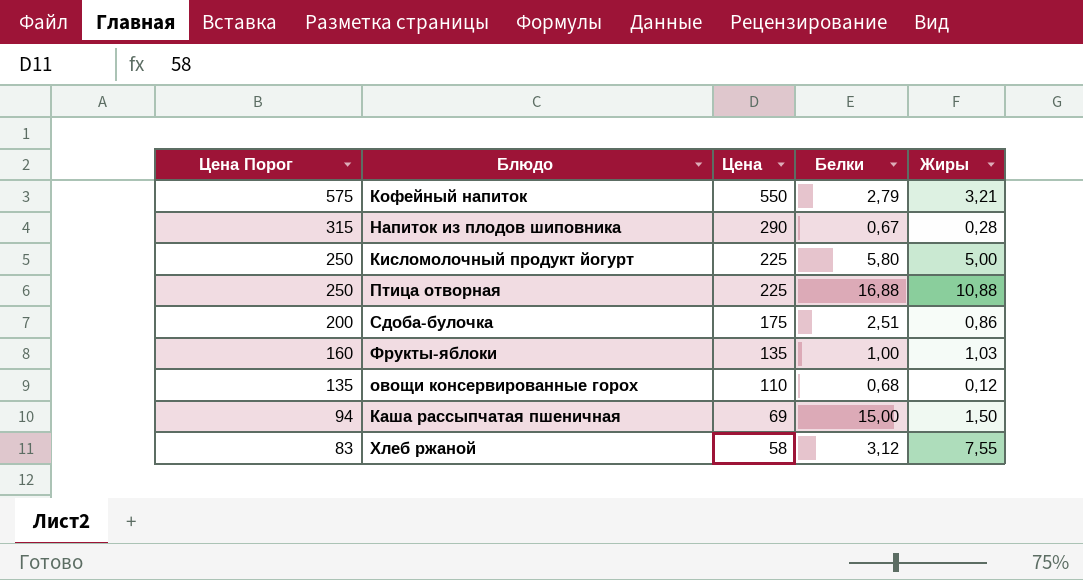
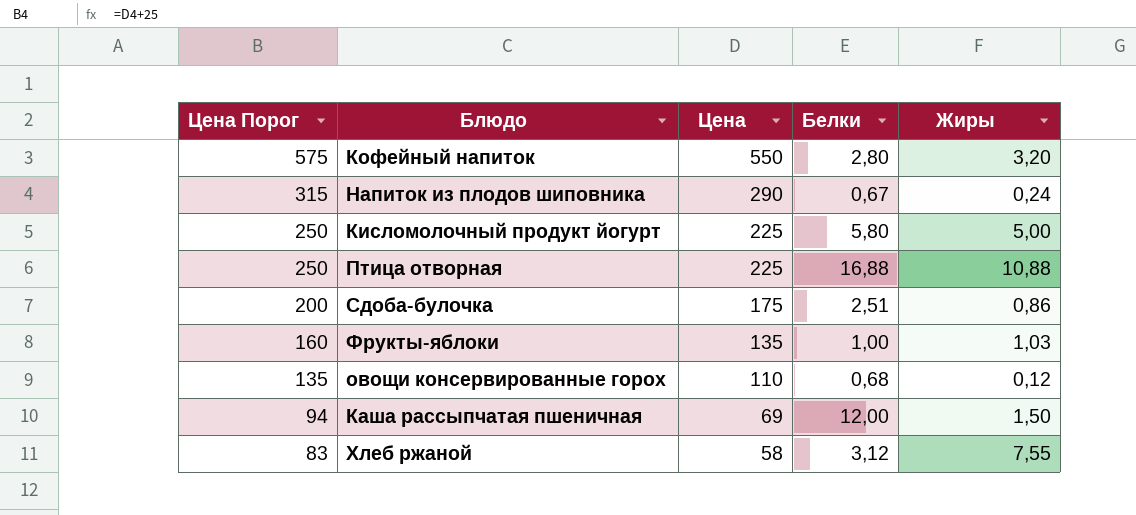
Кофейный напиток | Белки: 2,79 -> 2,80
Кофейный напиток | Жиры: 3,21 -> 3,20
Напиток из плодов шиповника | Жиры: 0,28 -> 0,24
Каша рассыпчатая пшеничная | Белки: 15,00 -> 12,00

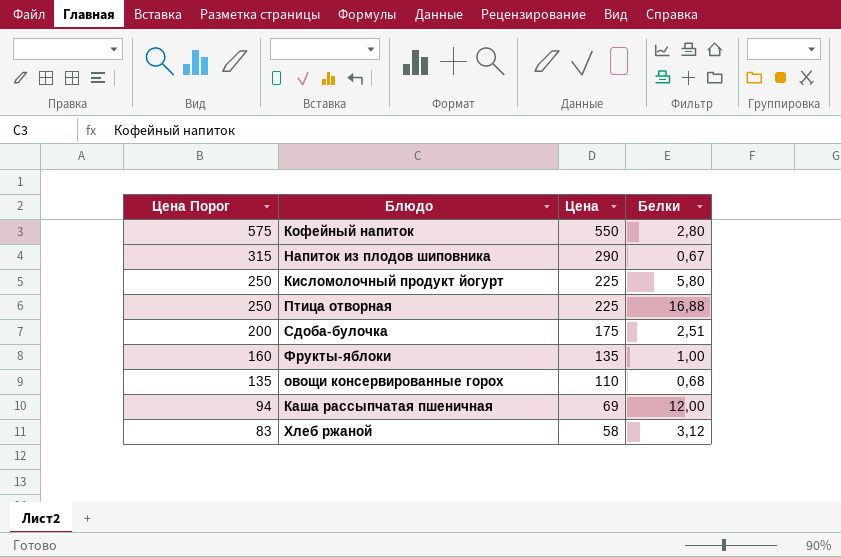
column Жиры | position: 5 -> none

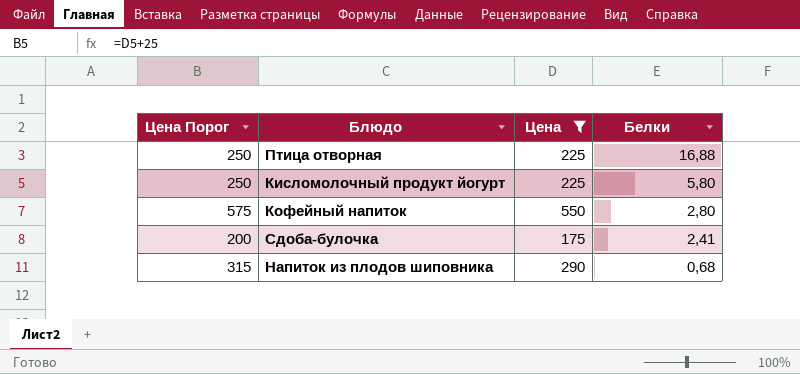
filter: none -> Цена >= 175
row order: Цена Порог descending -> Белки descending
Сдоба-булочка | Белки: 2,51 -> 2,41
Напиток из плодов шиповника | Белки: 0,67 -> 0,68

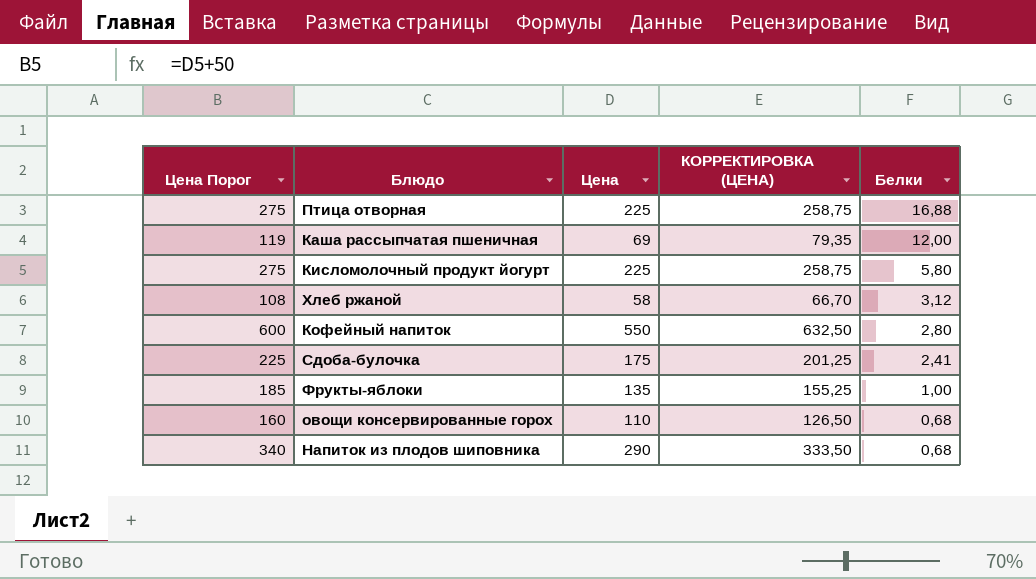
filter: Цена >= 175 -> none
column Цена Порог | formula: [Цена] + 25 -> [Цена] + 50
column КОРРЕКТИРОВКА (ЦЕНА) | formula: none -> [Цена] * 1,15

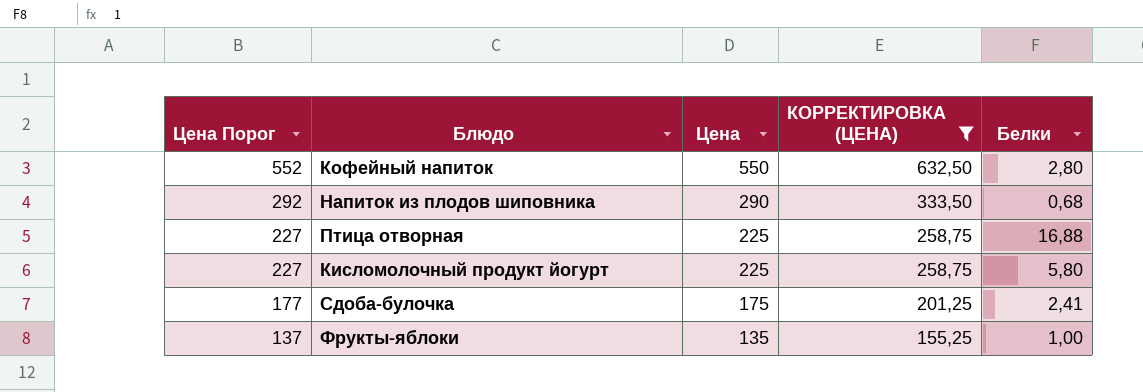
filter: none -> КОРРЕКТИРОВКА (ЦЕНА) >= 155,25
row order: Белки descending -> Цена Порог descending
column Цена Порог | formula: [Цена] + 50 -> [Цена] + 2

